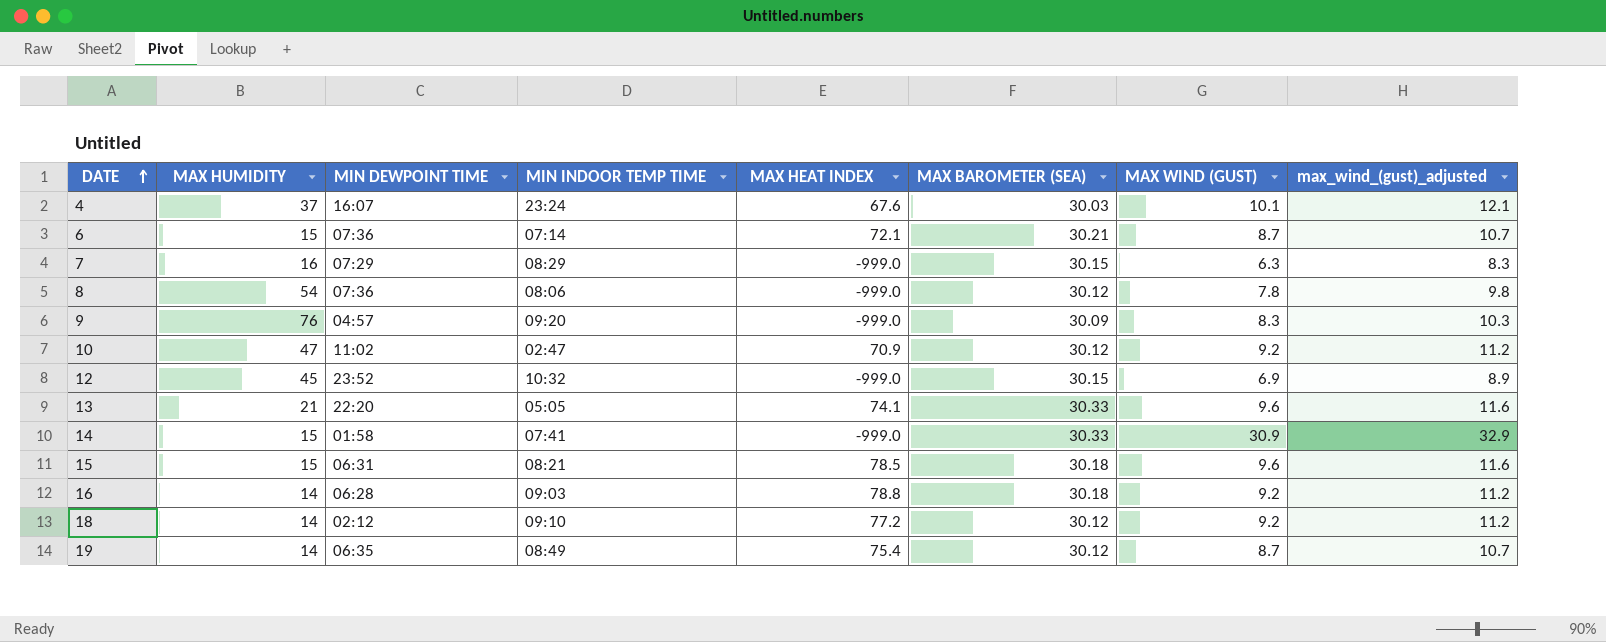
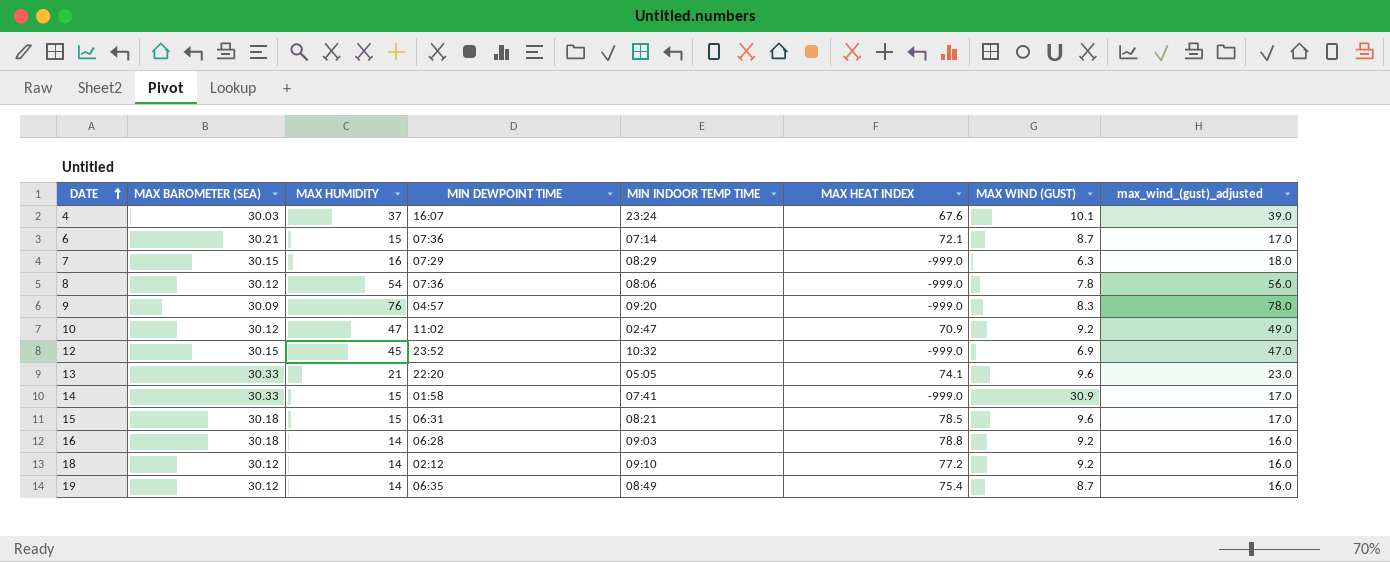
column MAX BAROMETER (SEA) | position: 6 -> 2
column max_wind_(gust)_adjusted | formula: [MAX WIND (GUST)] + 2 -> [MAX HUMIDITY] + 2

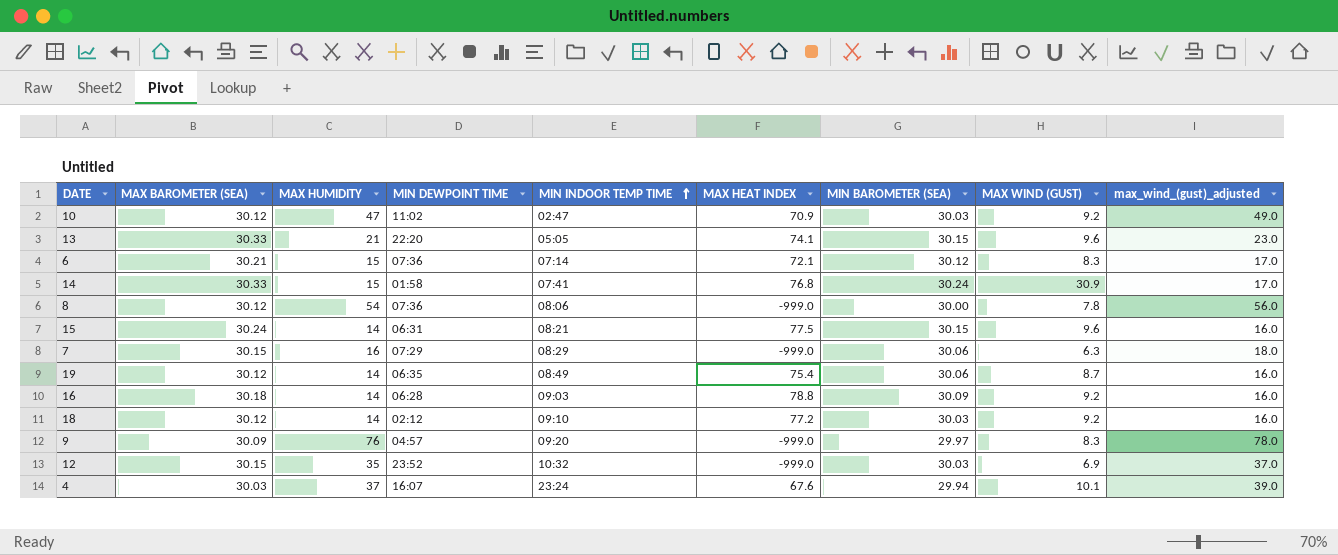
row order: DATE ascending -> MIN INDOOR TEMP TIME ascending
column MIN BAROMETER (SEA) | position: none -> 7
6 | MAX WIND (GUST): 8.7 -> 8.3
14 | MAX HEAT INDEX: -999.0 -> 76.8
15 | MAX BAROMETER (SEA): 30.18 -> 30.24
15 | MAX HUMIDITY: 15 -> 14
15 | MAX HEAT INDEX: 78.5 -> 77.5
15 | max_wind_(gust)_adjusted: 17.0 -> 16.0
12 | MAX HUMIDITY: 45 -> 35
12 | max_wind_(gust)_adjusted: 47.0 -> 37.0

